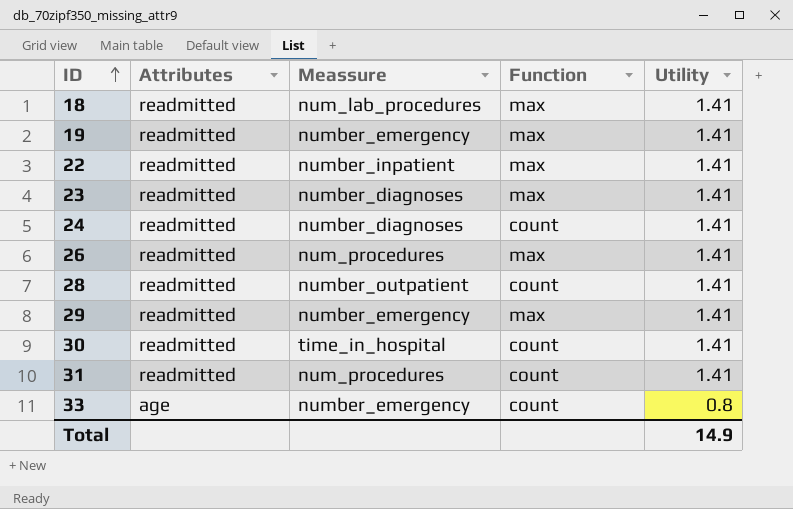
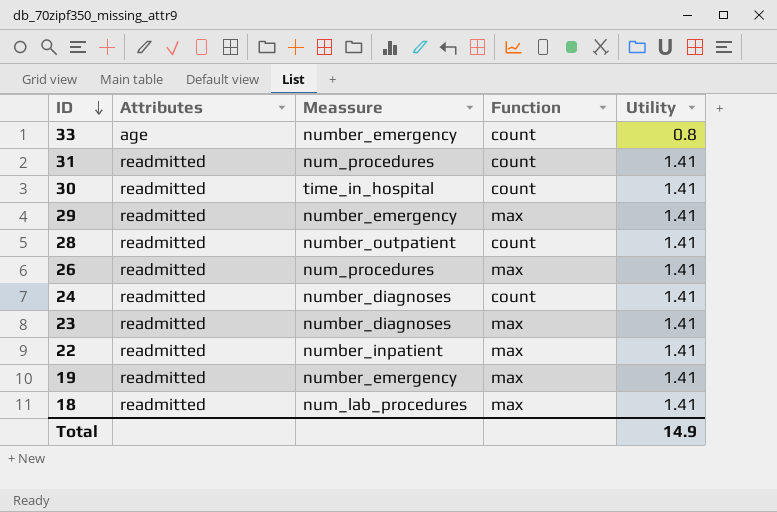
row order: ID ascending -> ID descending

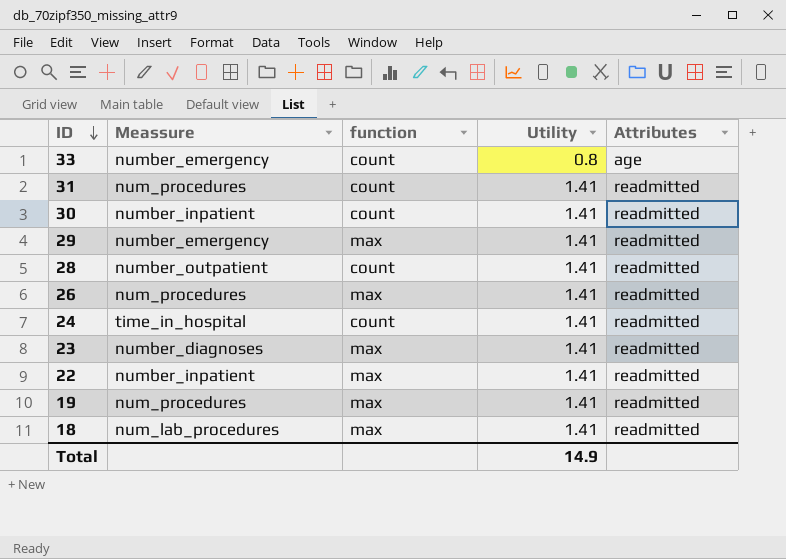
column name: Function -> function
column Attributes | position: 2 -> 5
30 | Meassure: time_in_hospital -> number_inpatient
24 | Meassure: number_diagnoses -> time_in_hospital
19 | Meassure: number_emergency -> num_procedures

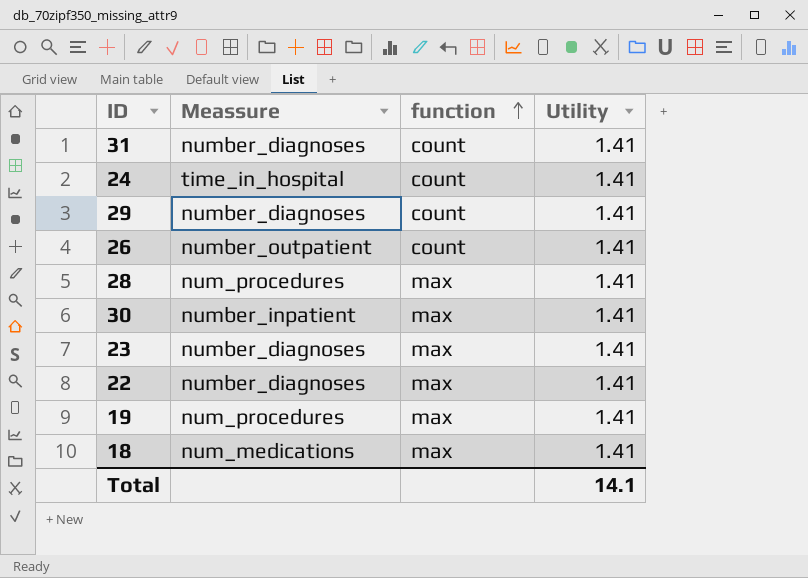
row order: ID descending -> function ascending
column Attributes | position: 5 -> none
row 33: number_emergency | count | 0.8 | age -> none
31 | Meassure: num_procedures -> number_diagnoses
29 | Meassure: number_emergency -> number_diagnoses
29 | function: max -> count
26 | Meassure: num_procedures -> number_outpatient
26 | function: max -> count
28 | Meassure: number_outpatient -> num_procedures
28 | function: count -> max
30 | function: count -> max
22 | Meassure: number_inpatient -> number_diagnoses
18 | Meassure: num_lab_procedures -> num_medications
Total | Utility: 14.9 -> 14.1

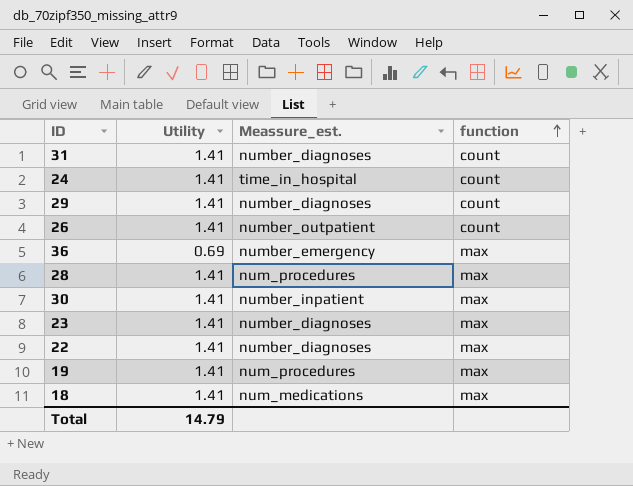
column Utility | position: 4 -> 2
column name: Meassure -> Meassure_est.
row 36: none -> 0.69 | number_emergency | max
Total | Utility: 14.1 -> 14.79

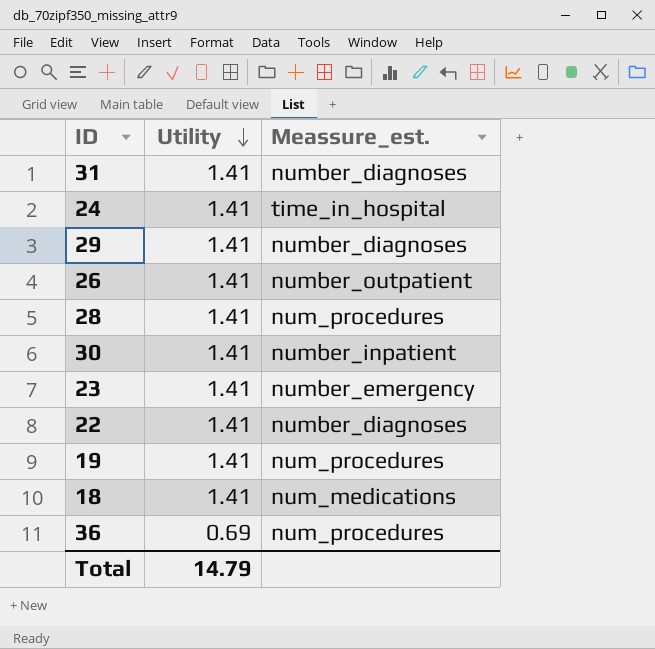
row order: function ascending -> Utility descending
column function | position: 4 -> none
23 | Meassure_est.: number_diagnoses -> number_emergency
36 | Meassure_est.: number_emergency -> num_procedures

